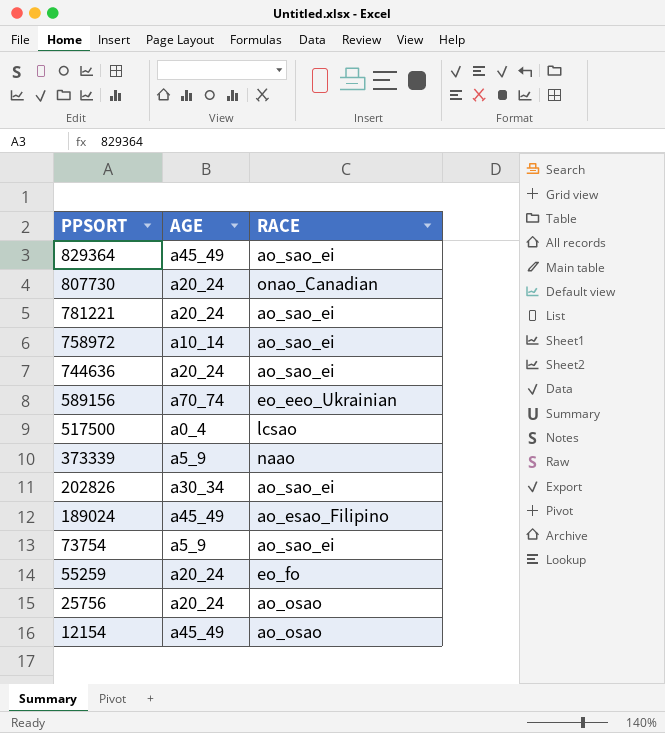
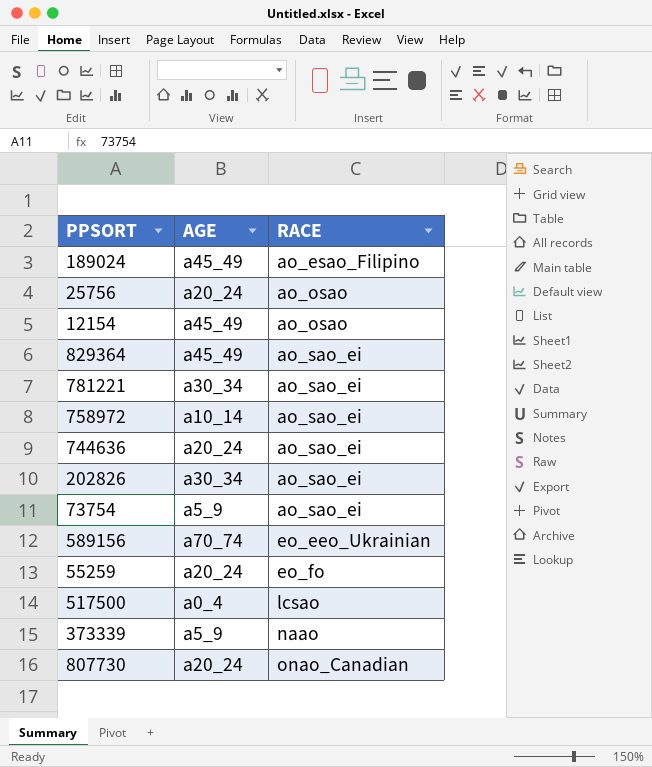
row order: PPSORT descending -> RACE ascending
781221 | AGE: a20_24 -> a30_34

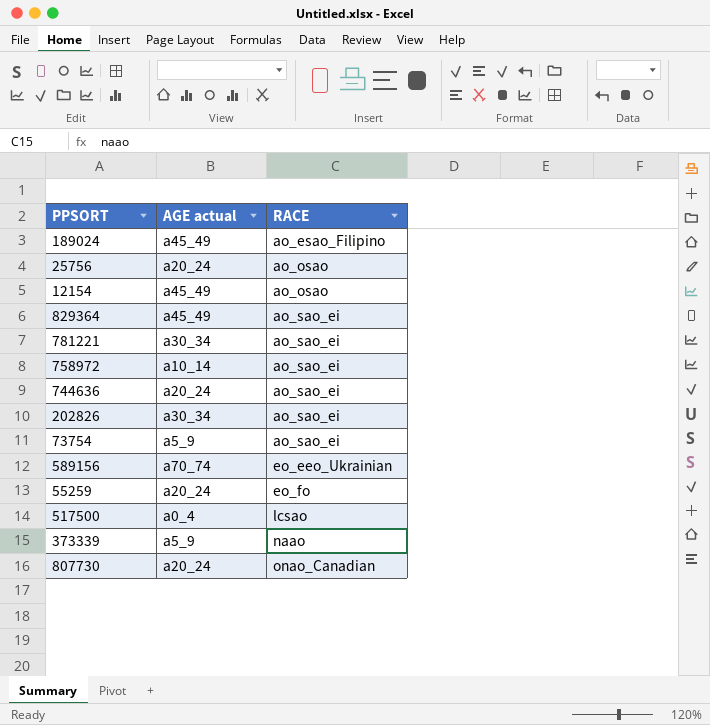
column name: AGE -> AGE actual

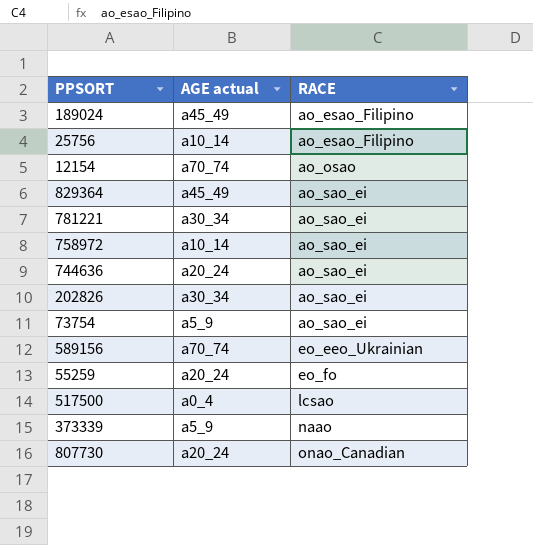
25756 | AGE actual: a20_24 -> a10_14
25756 | RACE: ao_osao -> ao_esao_Filipino
12154 | AGE actual: a45_49 -> a70_74

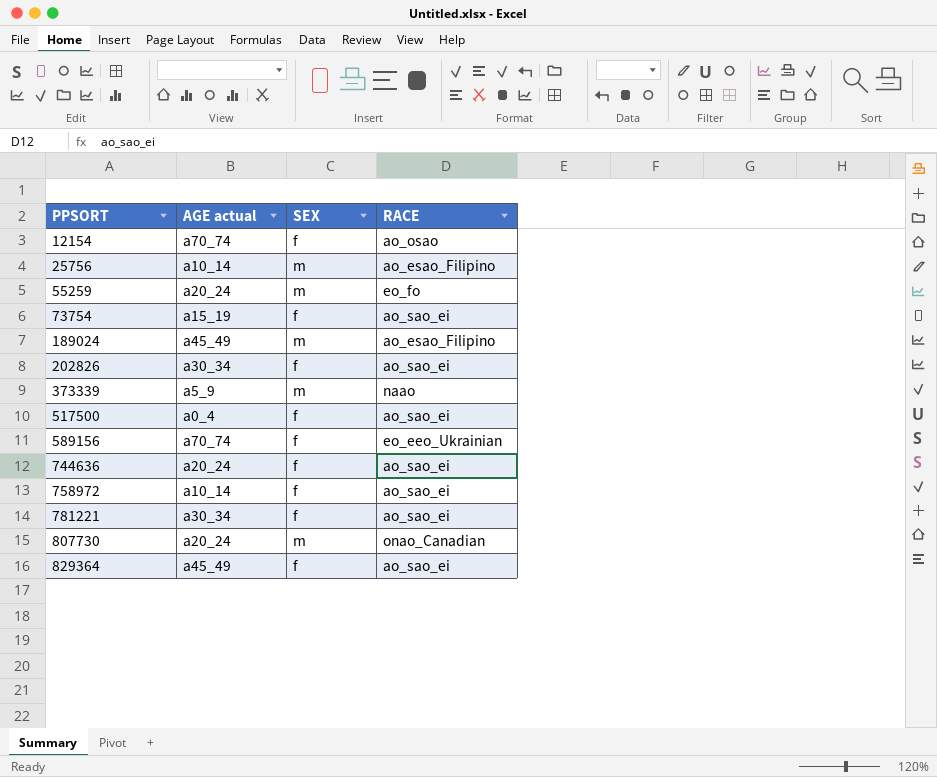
row order: RACE ascending -> PPSORT ascending
column SEX | position: none -> 3
73754 | AGE actual: a5_9 -> a15_19
517500 | RACE: lcsao -> ao_sao_ei

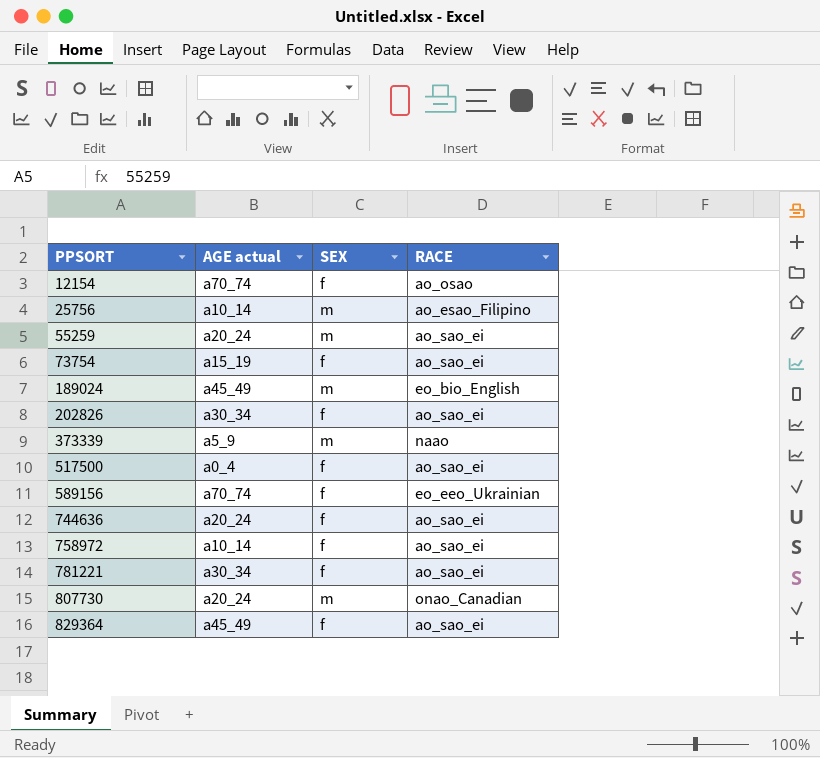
55259 | RACE: eo_fo -> ao_sao_ei
189024 | RACE: ao_esao_Filipino -> eo_bio_English

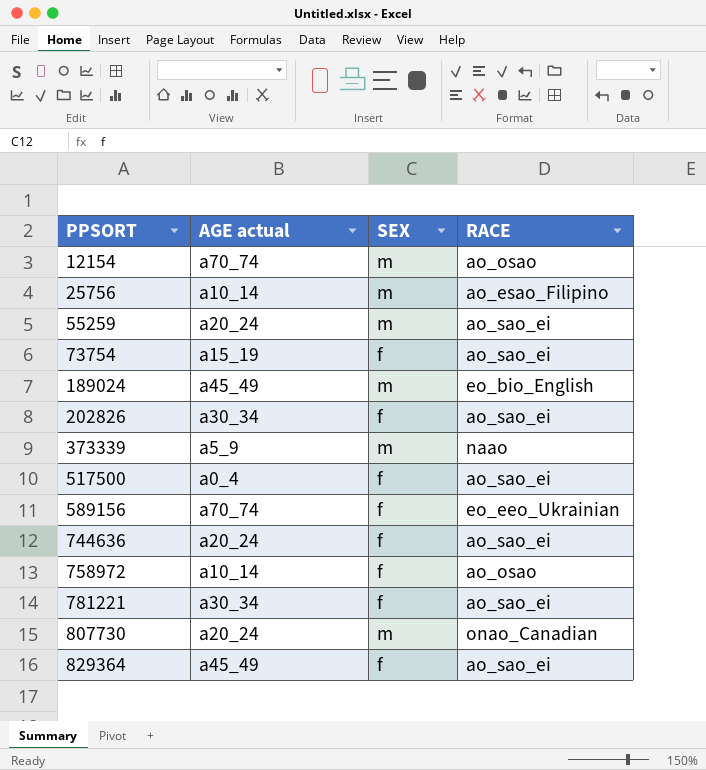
12154 | SEX: f -> m
758972 | RACE: ao_sao_ei -> ao_osao

